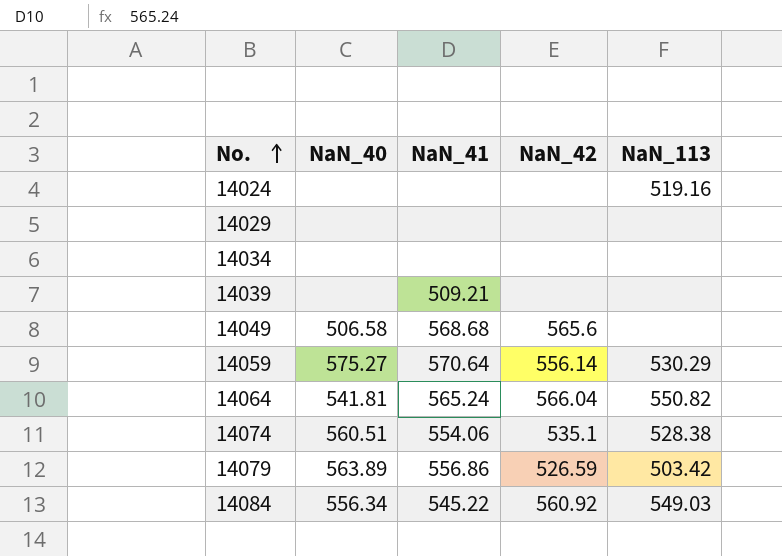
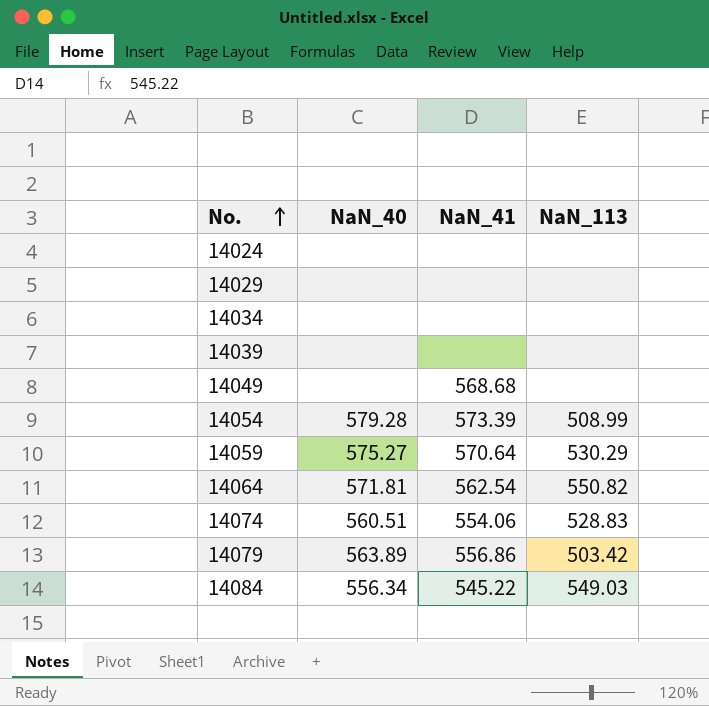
column NaN_42 | position: 4 -> none
14024 | NaN_113: 519.16 -> none
14039 | NaN_41: 509.21 -> none
14049 | NaN_40: 506.58 -> none
row 14054: none -> 579.28 | 573.39 | 508.99
14064 | NaN_40: 541.81 -> 571.81
14064 | NaN_41: 565.24 -> 562.54
14074 | NaN_113: 528.38 -> 528.83

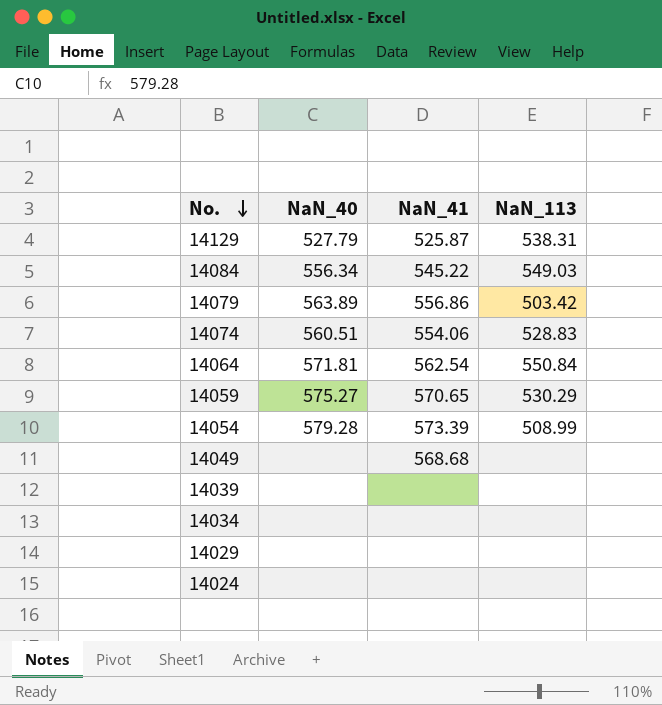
row order: No. ascending -> No. descending
row 14129: none -> 527.79 | 525.87 | 538.31
14064 | NaN_113: 550.82 -> 550.84
14059 | NaN_41: 570.64 -> 570.65

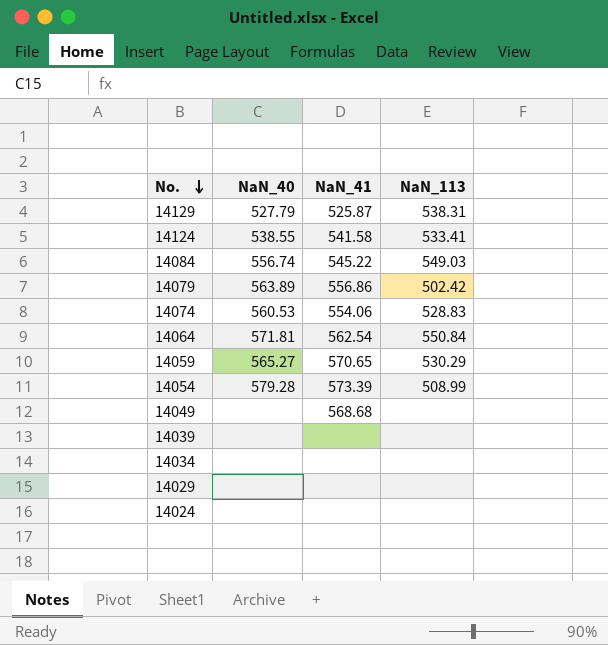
row 14124: none -> 538.55 | 541.58 | 533.41
14084 | NaN_40: 556.34 -> 556.74
14079 | NaN_113: 503.42 -> 502.42
14074 | NaN_40: 560.51 -> 560.53
14059 | NaN_40: 575.27 -> 565.27

